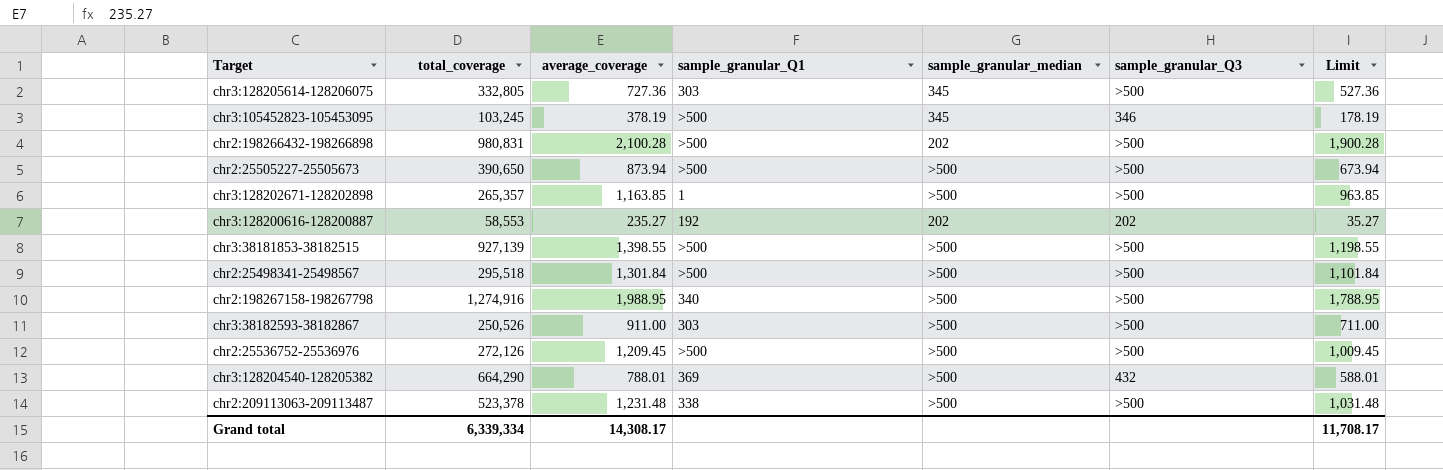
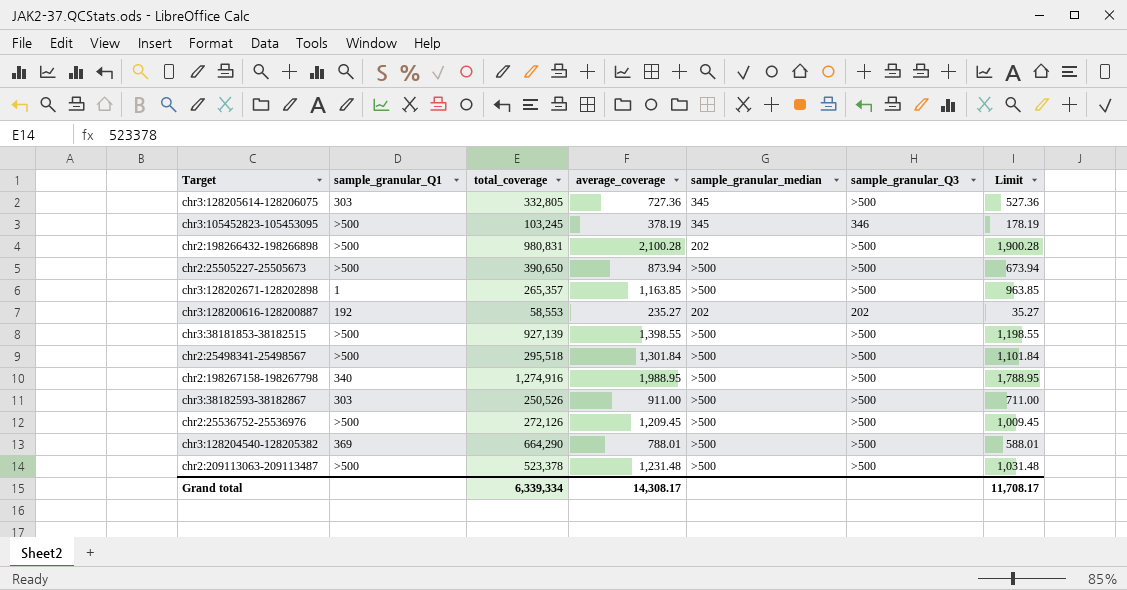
column sample_granular_Q1 | position: 4 -> 2
chr3:128204540-128205382 | sample_granular_Q3: 432 -> >500
chr2:209113063-209113487 | sample_granular_Q1: 338 -> >500

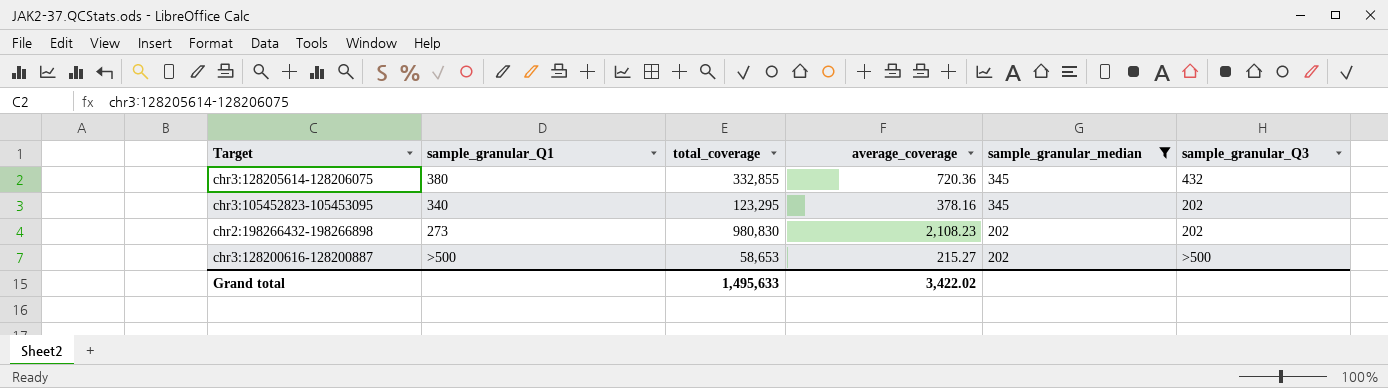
filter: none -> sample_granular_median != >500
column Limit | formula: [average_coverage] - 200 -> none
chr3:128205614-128206075 | sample_granular_Q1: 303 -> 380
chr3:128205614-128206075 | total_coverage: 332,805 -> 332,855
chr3:128205614-128206075 | average_coverage: 727.36 -> 720.36
chr3:128205614-128206075 | sample_granular_Q3: >500 -> 432
chr3:105452823-105453095 | sample_granular_Q1: >500 -> 340
chr3:105452823-105453095 | total_coverage: 103,245 -> 123,295
chr3:105452823-105453095 | average_coverage: 378.19 -> 378.16
chr3:105452823-105453095 | sample_granular_Q3: 346 -> 202
chr2:198266432-198266898 | sample_granular_Q1: >500 -> 273
chr2:198266432-198266898 | total_coverage: 980,831 -> 980,830
chr2:198266432-198266898 | average_coverage: 2,100.28 -> 2,108.23
chr2:198266432-198266898 | sample_granular_Q3: >500 -> 202
chr3:128200616-128200887 | sample_granular_Q1: 192 -> >500
chr3:128200616-128200887 | total_coverage: 58,553 -> 58,653
chr3:128200616-128200887 | average_coverage: 235.27 -> 215.27
chr3:128200616-128200887 | sample_granular_Q3: 202 -> >500
Grand total | total_coverage: 6,339,334 -> 1,495,633
Grand total | average_coverage: 14,308.17 -> 3,422.02

